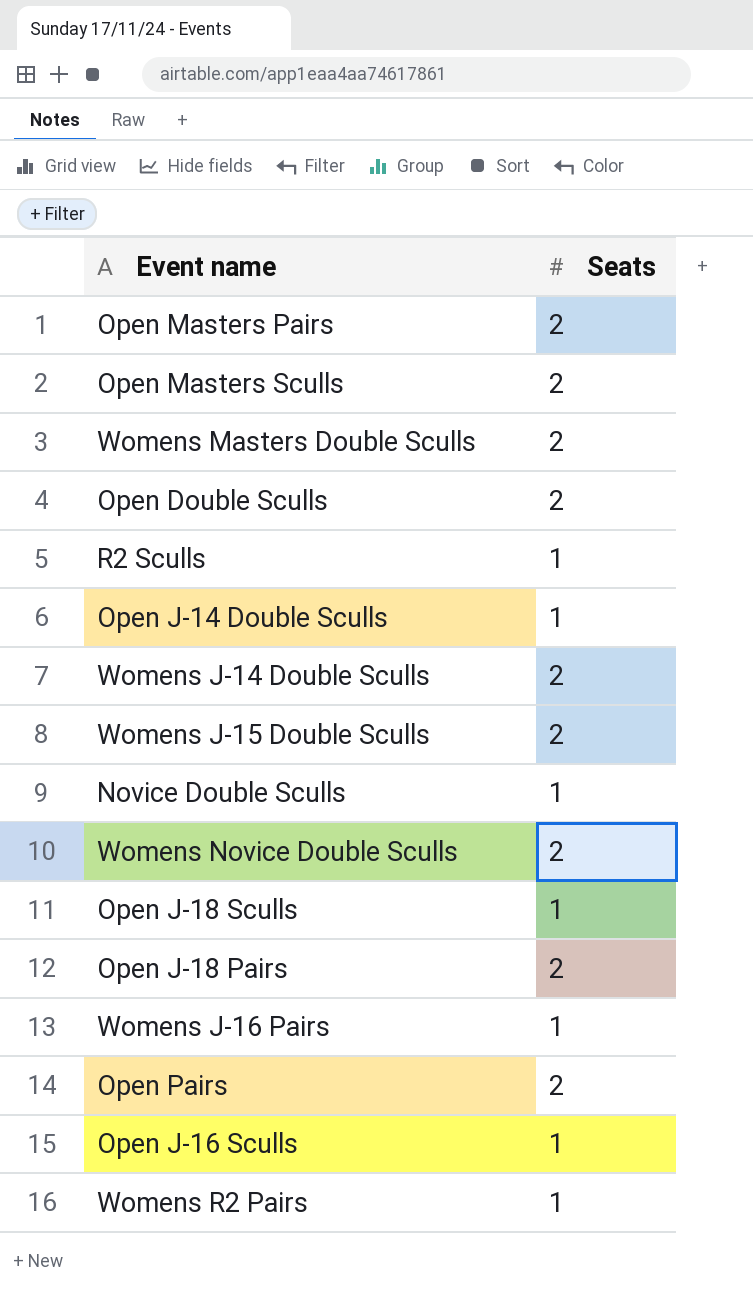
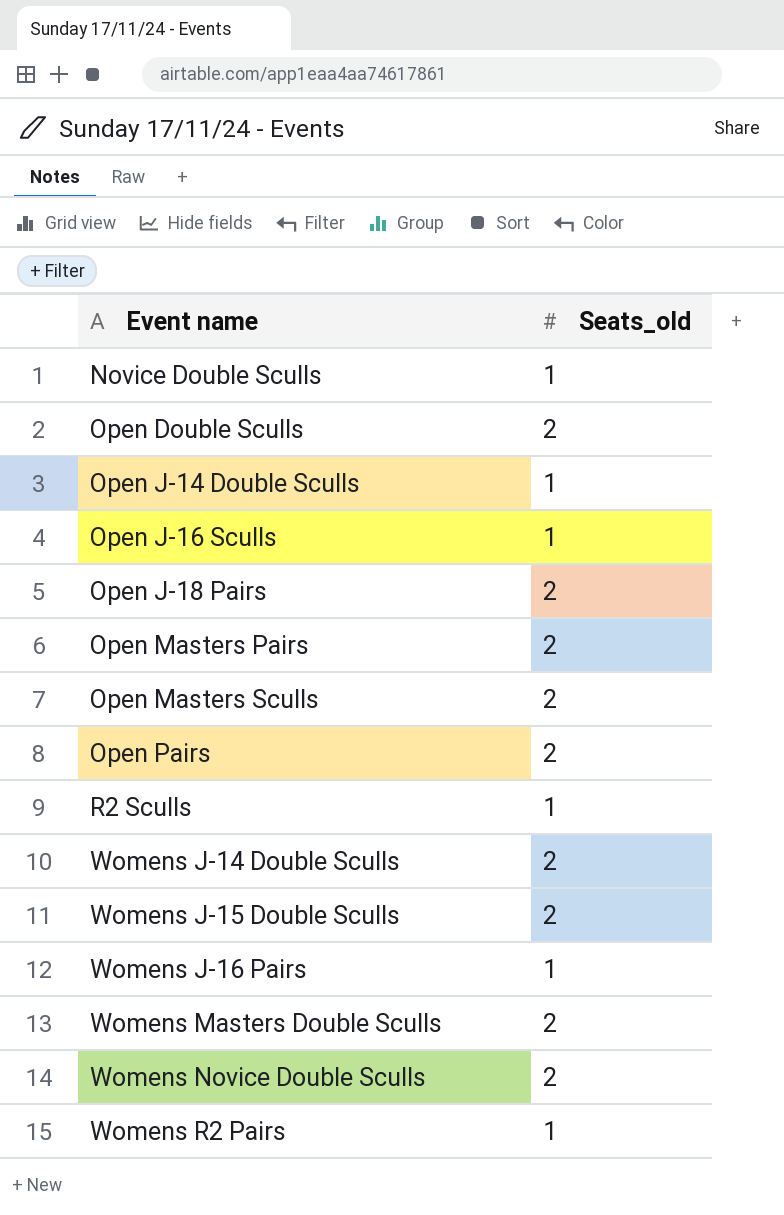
row order: none -> Event name ascending
column name: Seats -> Seats_old
row Open J-18 Sculls: 1 -> none

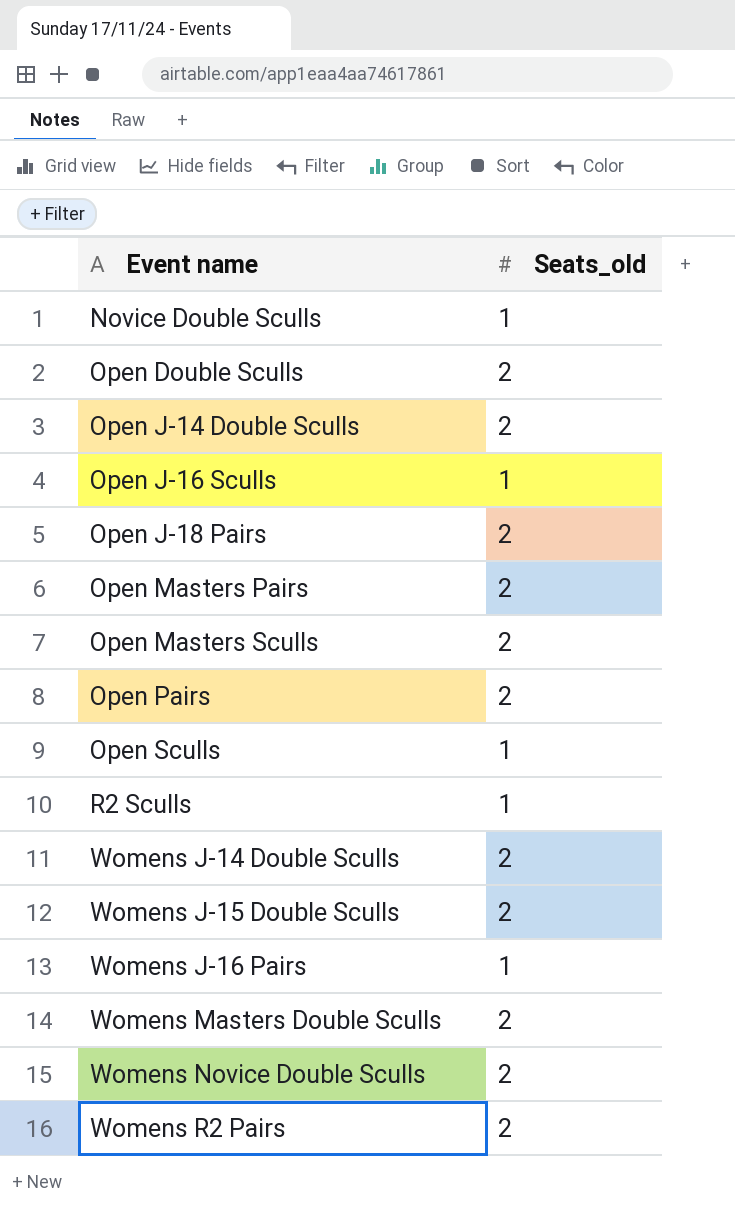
Open J-14 Double Sculls | Seats_old: 1 -> 2
row Open Sculls: none -> 1
Womens R2 Pairs | Seats_old: 1 -> 2

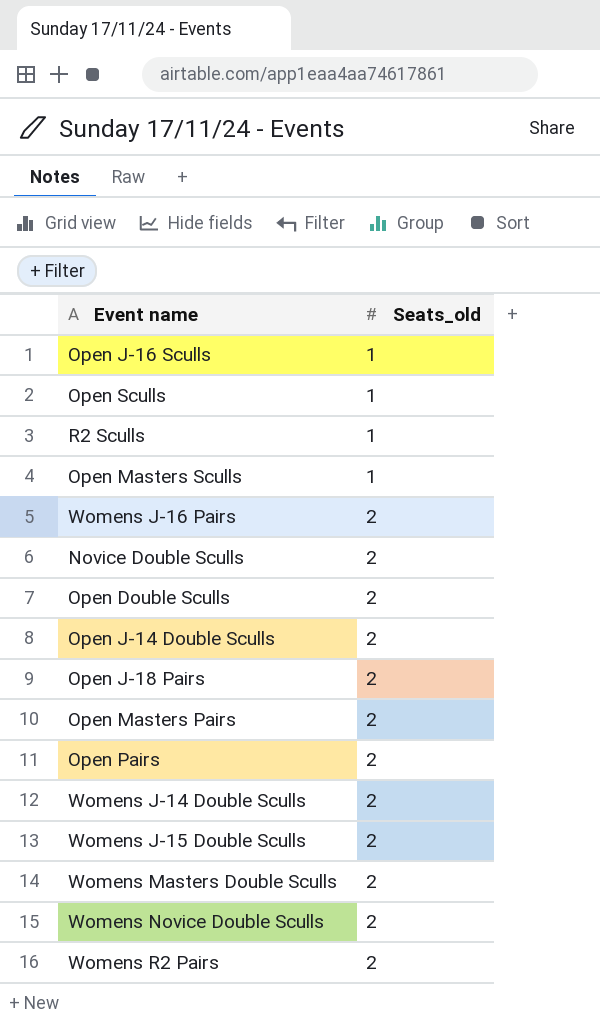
row order: Event name ascending -> Seats_old ascending
Open Masters Sculls | Seats_old: 2 -> 1
Womens J-16 Pairs | Seats_old: 1 -> 2
Novice Double Sculls | Seats_old: 1 -> 2

